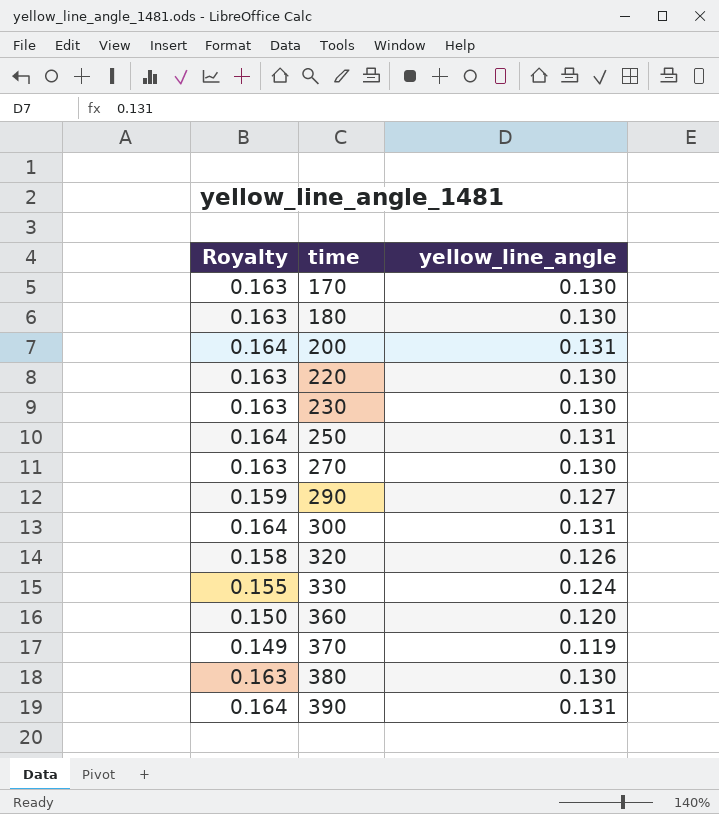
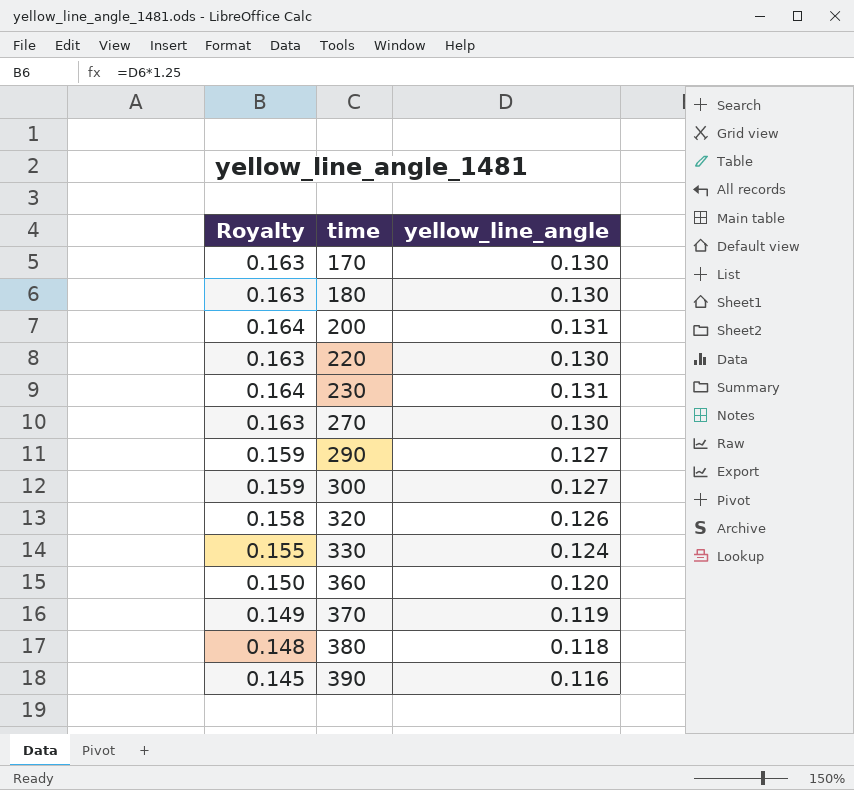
row 250: 0.164 | 0.131 -> none
230 | Royalty: 0.163 -> 0.164
230 | yellow_line_angle: 0.130 -> 0.131
300 | Royalty: 0.164 -> 0.159
300 | yellow_line_angle: 0.131 -> 0.127
380 | Royalty: 0.163 -> 0.148
380 | yellow_line_angle: 0.130 -> 0.118
390 | Royalty: 0.164 -> 0.145
390 | yellow_line_angle: 0.131 -> 0.116

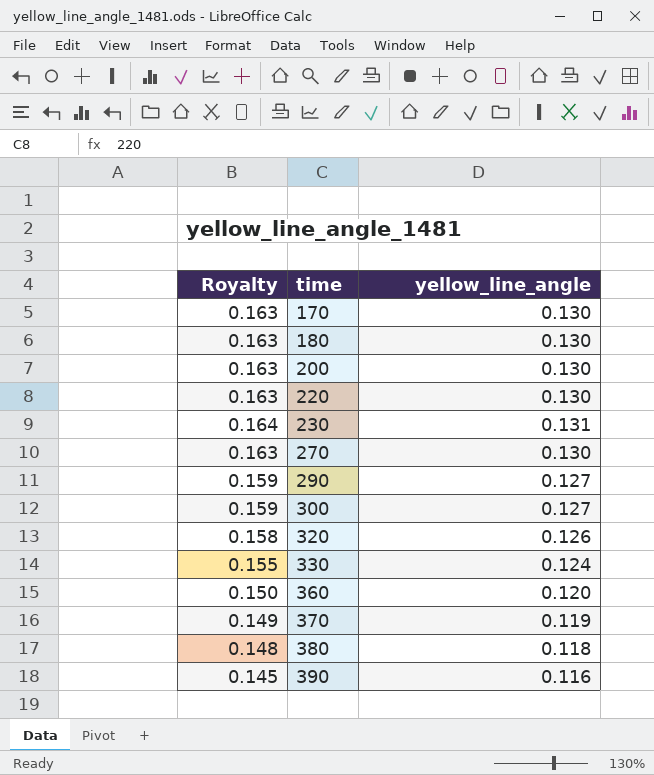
200 | Royalty: 0.164 -> 0.163
200 | yellow_line_angle: 0.131 -> 0.130

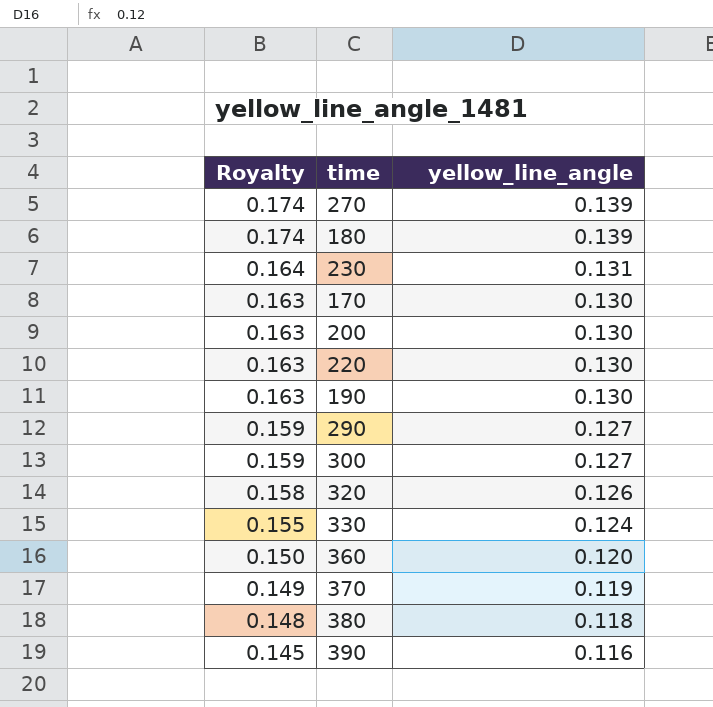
row order: time ascending -> Royalty descending
270 | Royalty: 0.163 -> 0.174
270 | yellow_line_angle: 0.130 -> 0.139
180 | Royalty: 0.163 -> 0.174
180 | yellow_line_angle: 0.130 -> 0.139
row 190: none -> 0.163 | 0.130

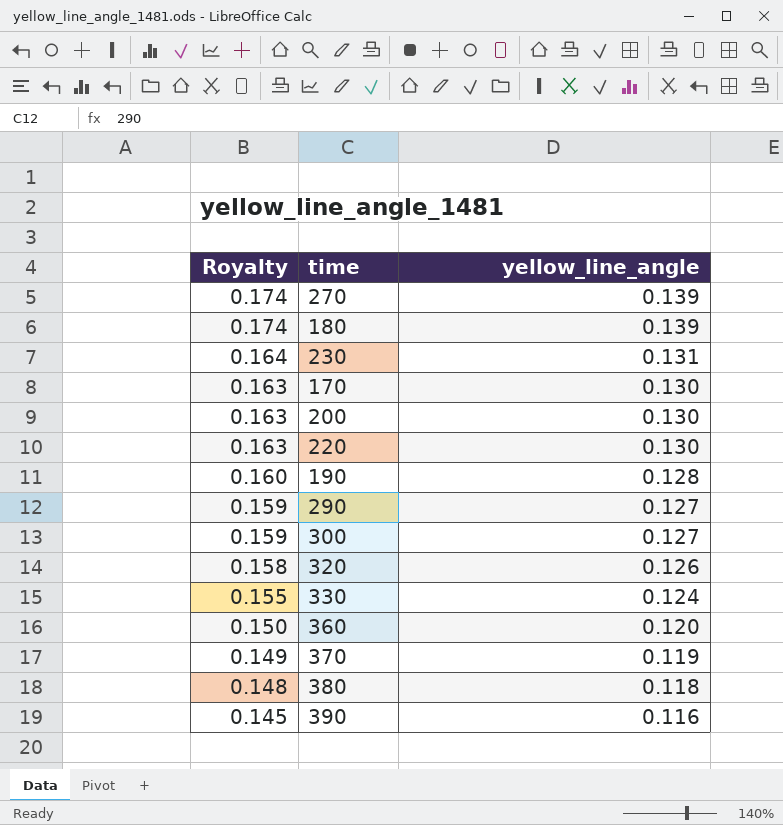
190 | Royalty: 0.163 -> 0.160
190 | yellow_line_angle: 0.130 -> 0.128

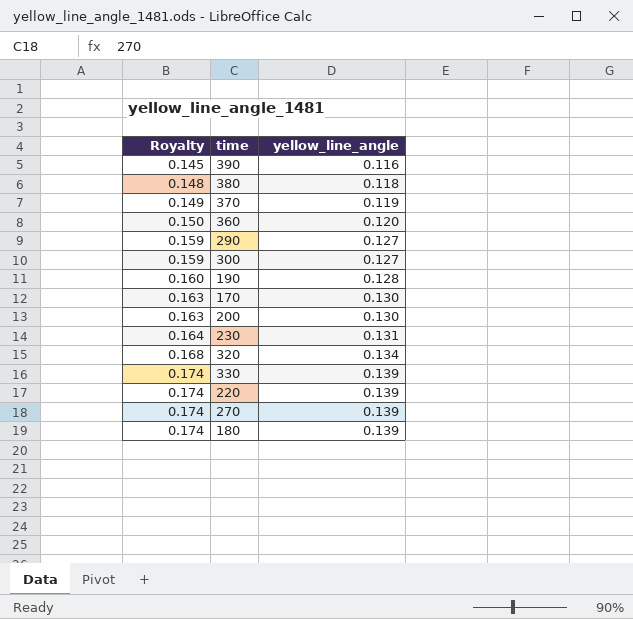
row order: Royalty descending -> Royalty ascending
320 | Royalty: 0.158 -> 0.168
320 | yellow_line_angle: 0.126 -> 0.134
330 | Royalty: 0.155 -> 0.174
330 | yellow_line_angle: 0.124 -> 0.139
220 | Royalty: 0.163 -> 0.174
220 | yellow_line_angle: 0.130 -> 0.139

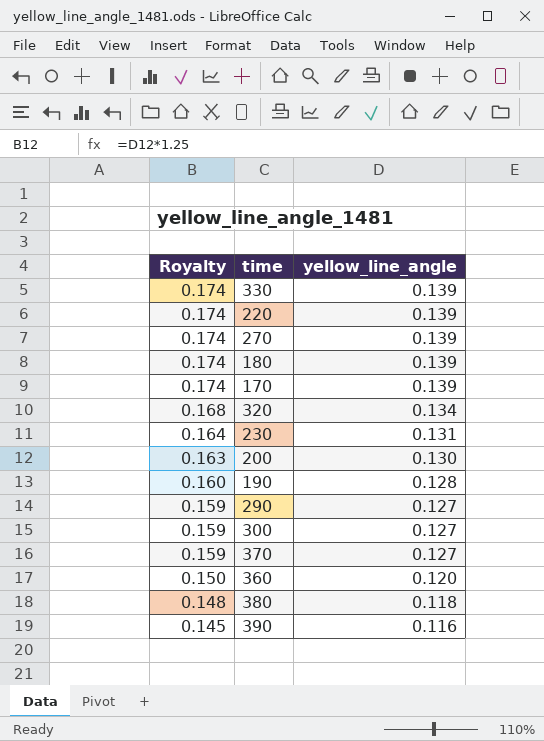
row order: Royalty ascending -> Royalty descending
170 | Royalty: 0.163 -> 0.174
170 | yellow_line_angle: 0.130 -> 0.139
370 | Royalty: 0.149 -> 0.159
370 | yellow_line_angle: 0.119 -> 0.127

